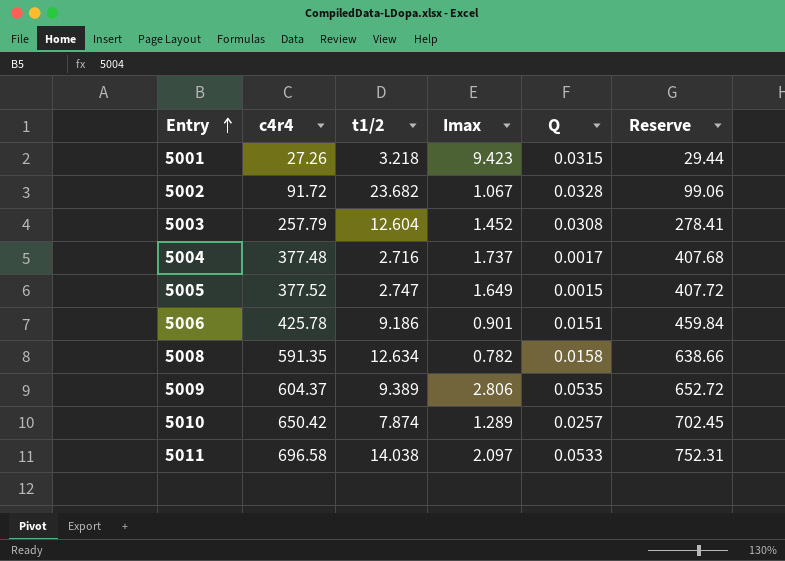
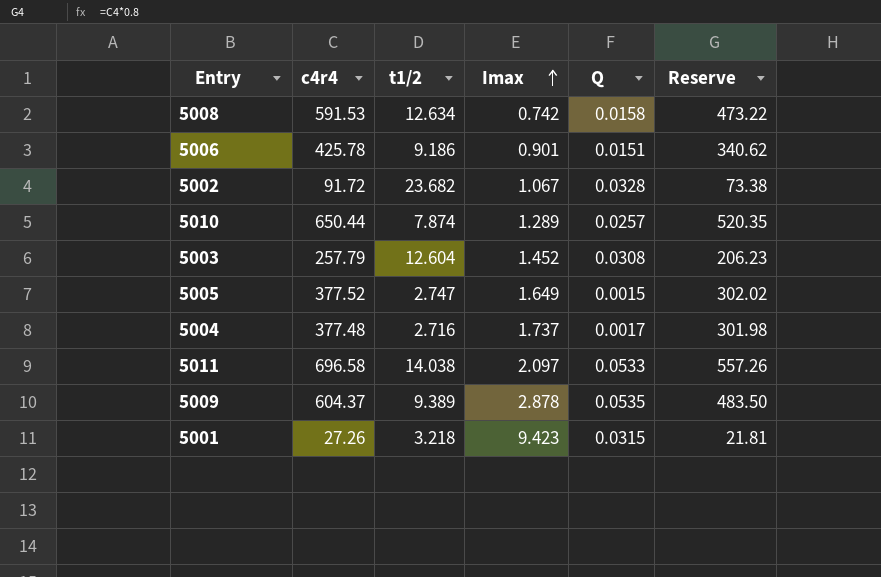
row order: Entry ascending -> Imax ascending
column Reserve | formula: [c4r4] * 1.08 -> [c4r4] * 0.8
5008 | c4r4: 591.35 -> 591.53
5008 | Imax: 0.782 -> 0.742
5010 | c4r4: 650.42 -> 650.44
5009 | Imax: 2.806 -> 2.878

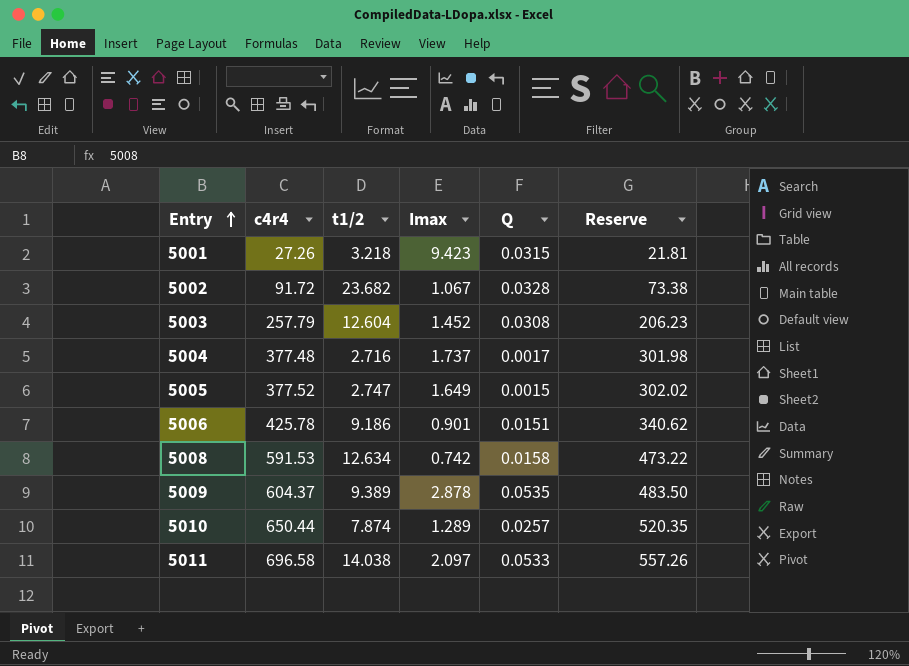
row order: Imax ascending -> Entry ascending

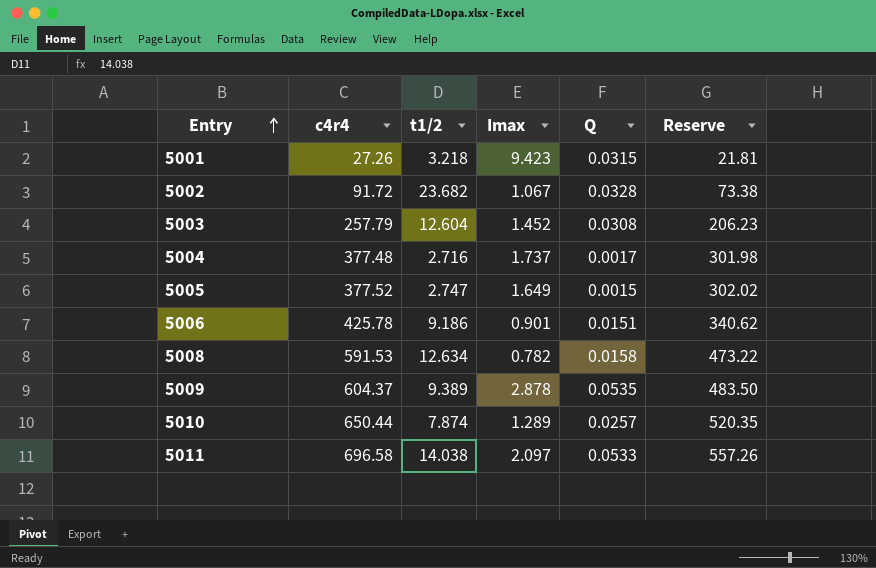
5008 | Imax: 0.742 -> 0.782

